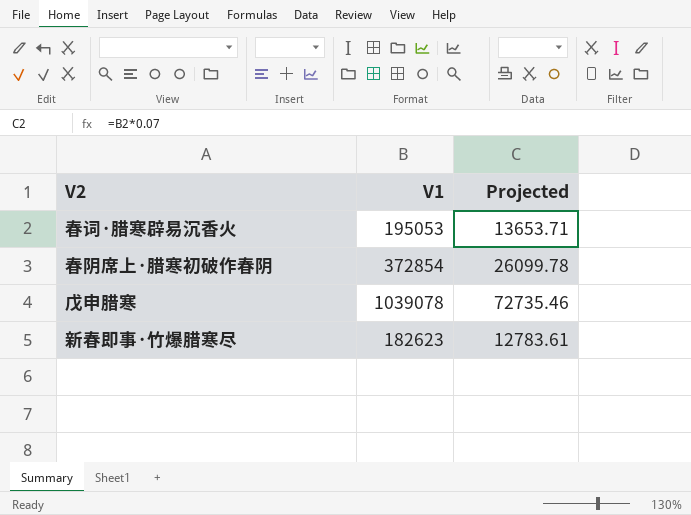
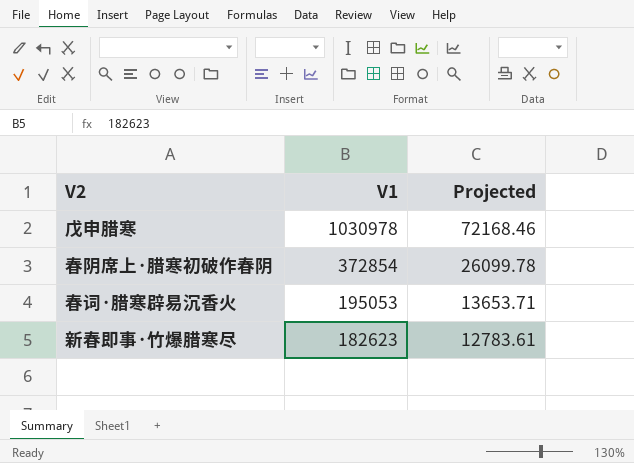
row order: none -> V1 descending
戊申腊寒 | V1: 1039078 -> 1030978
戊申腊寒 | Projected: 72735.46 -> 72168.46

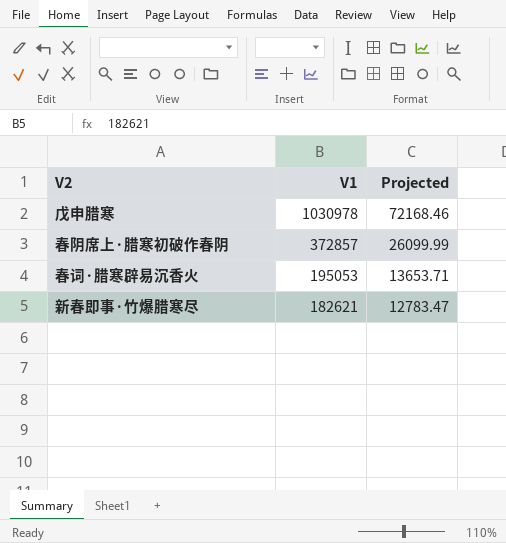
春阴席上·腊寒初破作春阴 | V1: 372854 -> 372857
春阴席上·腊寒初破作春阴 | Projected: 26099.78 -> 26099.99
新春即事·竹爆腊寒尽 | V1: 182623 -> 182621
新春即事·竹爆腊寒尽 | Projected: 12783.61 -> 12783.47

